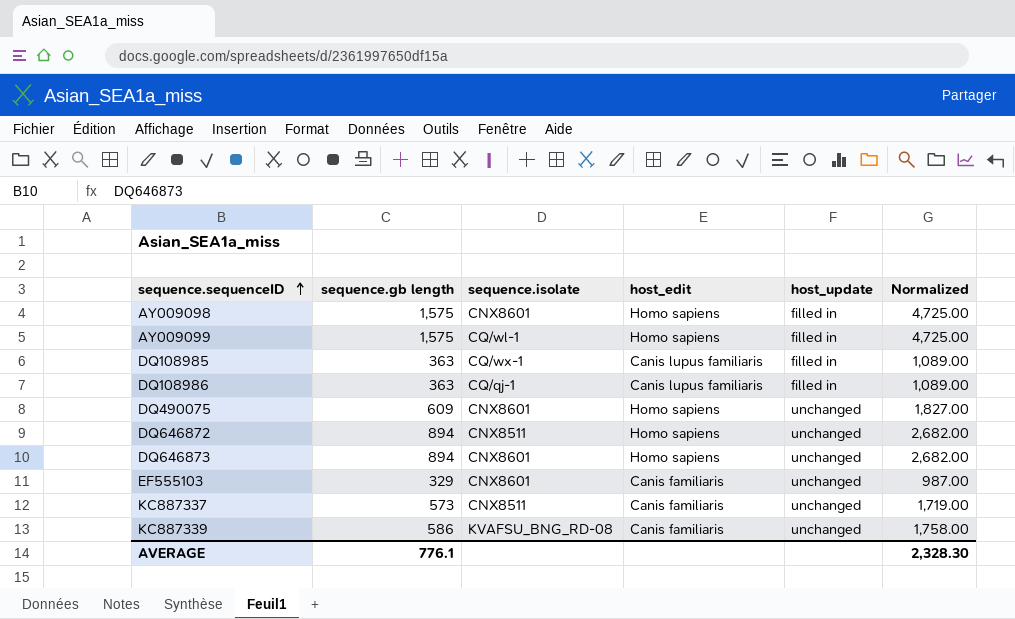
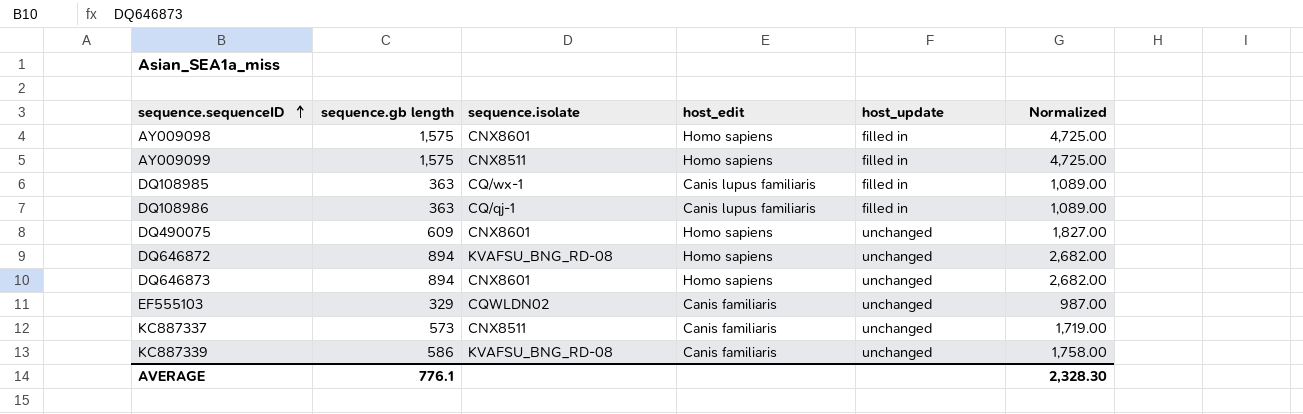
AY009099 | sequence.isolate: CQ/wl-1 -> CNX8511
DQ646872 | sequence.isolate: CNX8511 -> KVAFSU_BNG_RD-08
EF555103 | sequence.isolate: CNX8601 -> CQWLDN02

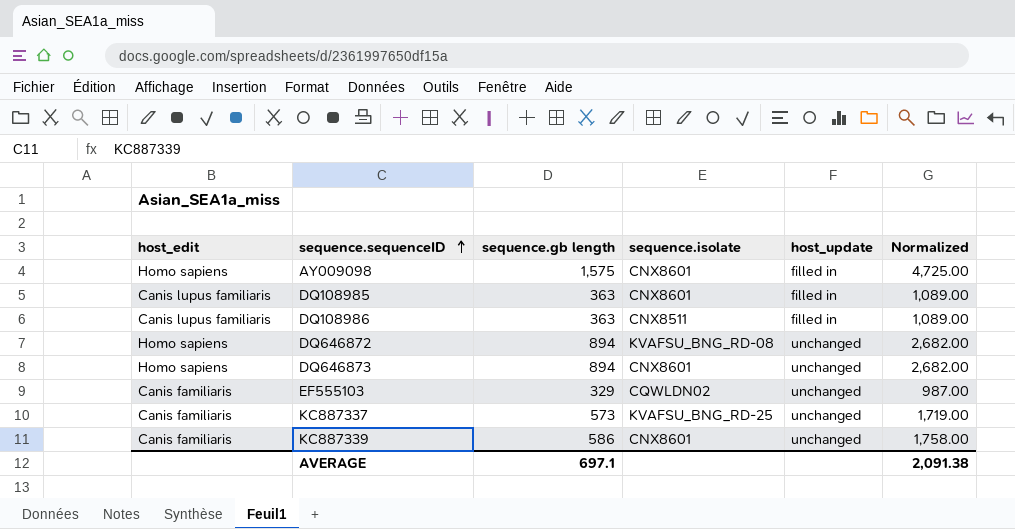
column host_edit | position: 4 -> 1
row AY009099: 1,575 | CNX8511 | Homo sapiens | filled in | 4,725.00 -> none
row DQ490075: 609 | CNX8601 | Homo sapiens | unchanged | 1,827.00 -> none
DQ108985 | sequence.isolate: CQ/wx-1 -> CNX8601
DQ108986 | sequence.isolate: CQ/qj-1 -> CNX8511
KC887337 | sequence.isolate: CNX8511 -> KVAFSU_BNG_RD-25
KC887339 | sequence.isolate: KVAFSU_BNG_RD-08 -> CNX8601
AVERAGE | sequence.gb length: 776.1 -> 697.1
AVERAGE | Normalized: 2,328.30 -> 2,091.38

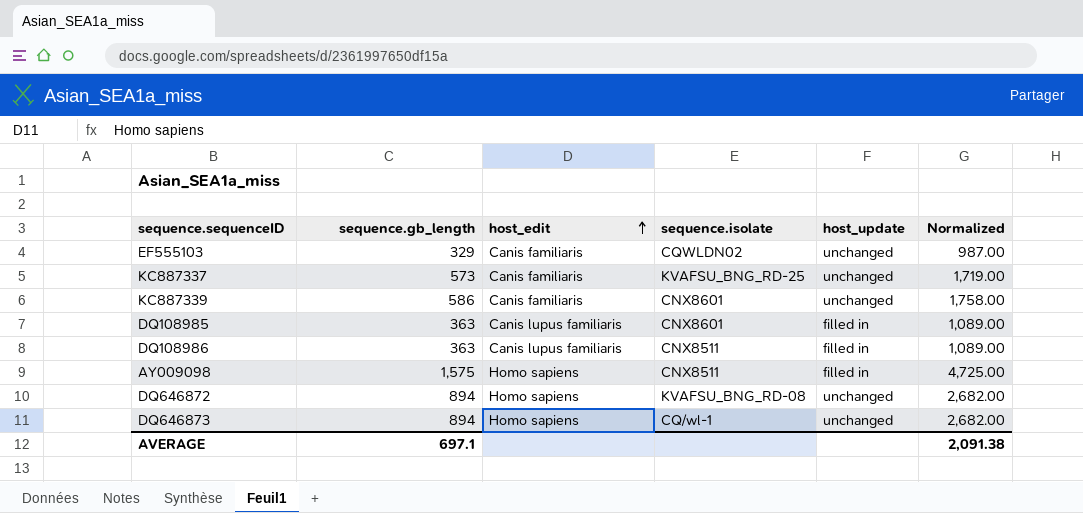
row order: sequence.sequenceID ascending -> host_edit ascending
column name: sequence.gb length -> sequence.gb_length
column host_edit | position: 1 -> 3
AY009098 | sequence.isolate: CNX8601 -> CNX8511
DQ646873 | sequence.isolate: CNX8601 -> CQ/wl-1

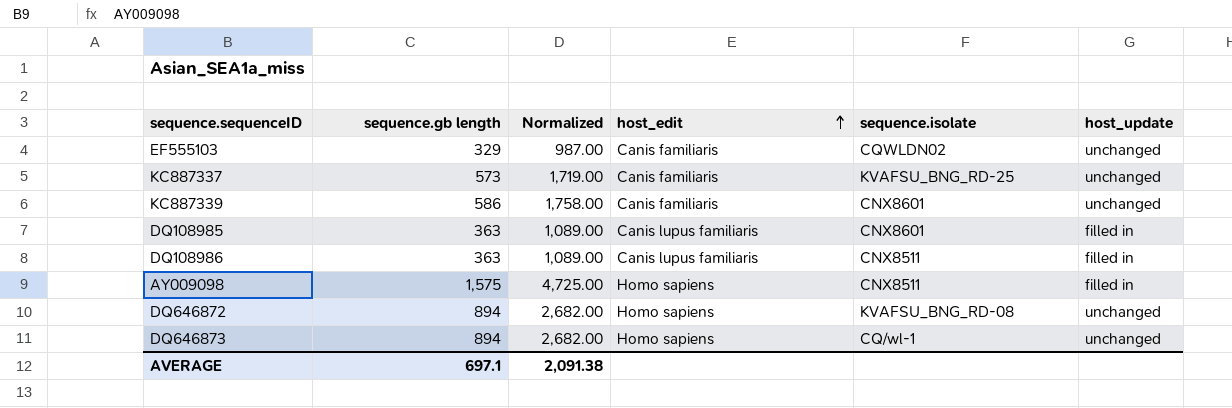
column name: sequence.gb_length -> sequence.gb length
column Normalized | position: 6 -> 3

